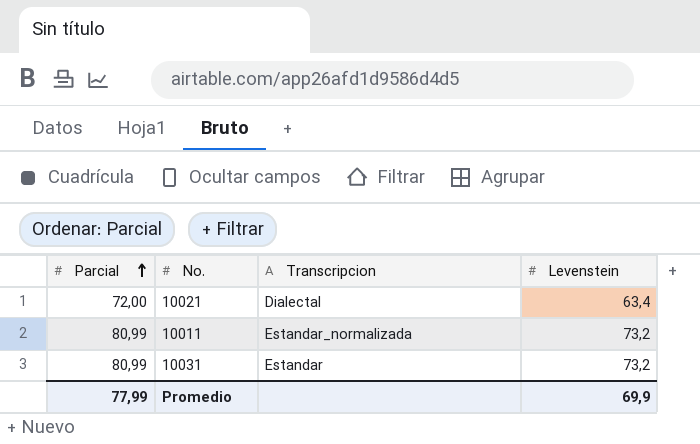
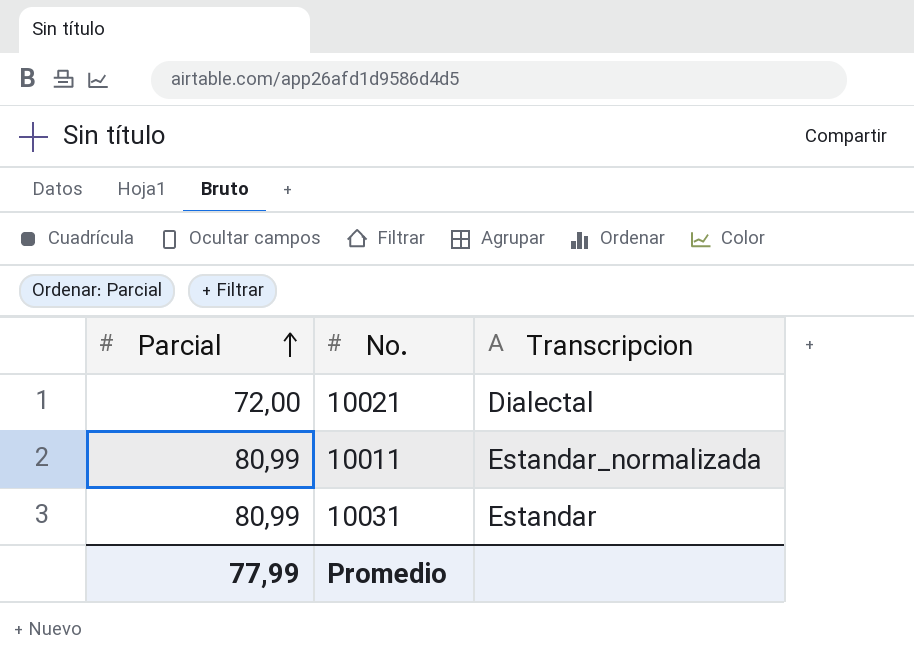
column Levenstein | position: 4 -> none

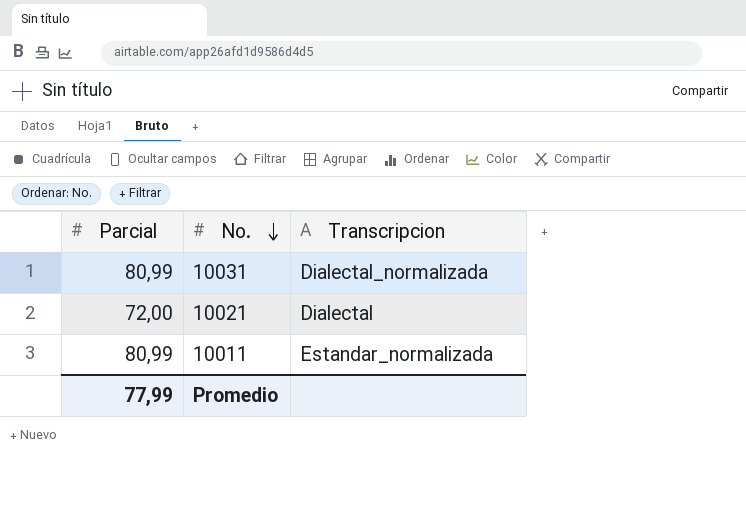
row order: Parcial ascending -> No. descending
10031 | Transcripcion: Estandar -> Dialectal_normalizada

